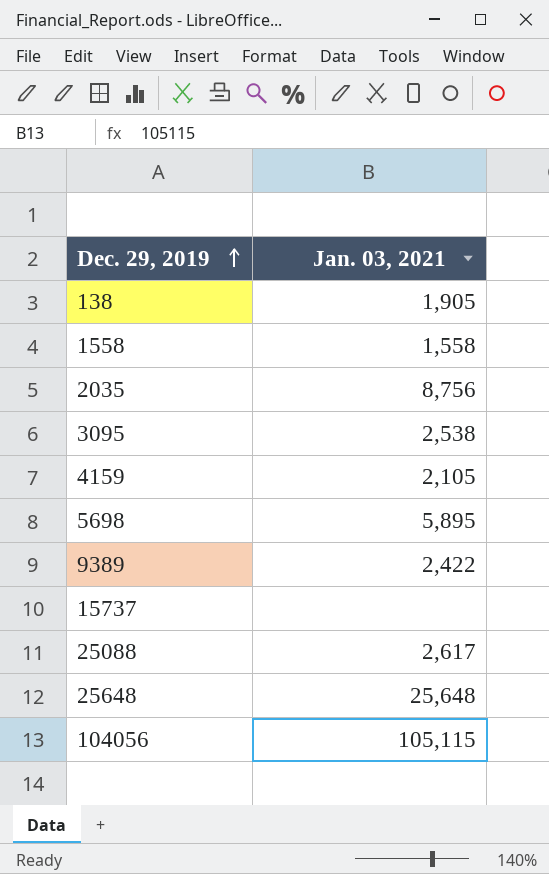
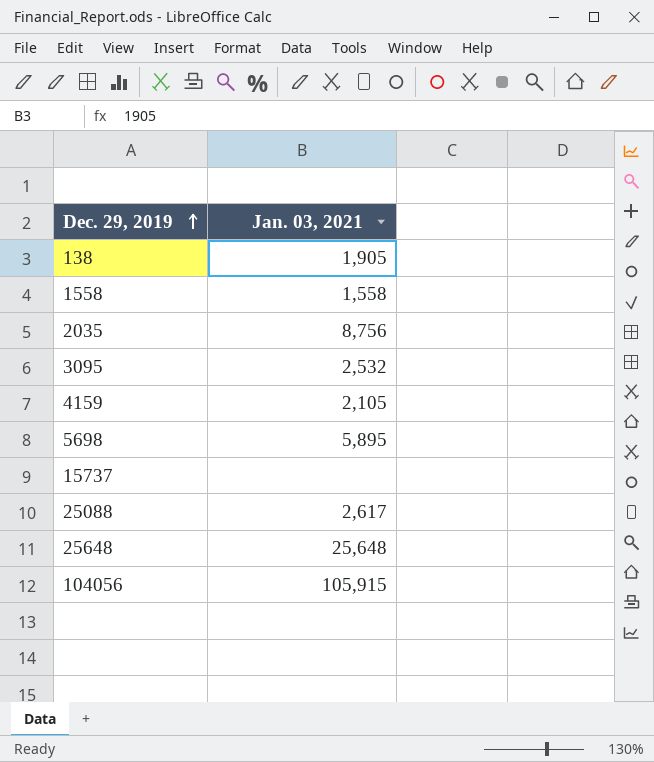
row 9389: 2,422 -> none
3095 | Jan. 03, 2021: 2,538 -> 2,532
104056 | Jan. 03, 2021: 105,115 -> 105,915

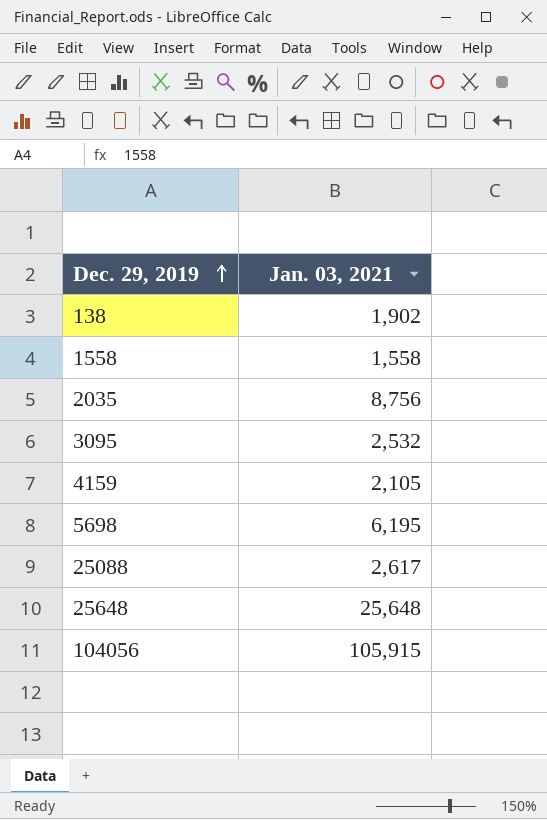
row 15737: none -> none
138 | Jan. 03, 2021: 1,905 -> 1,902
5698 | Jan. 03, 2021: 5,895 -> 6,195

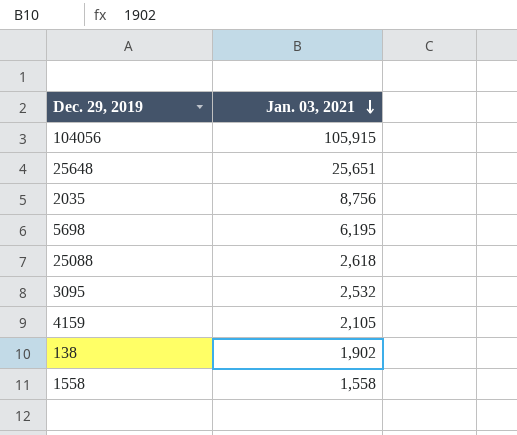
row order: Dec. 29, 2019 ascending -> Jan. 03, 2021 descending
25648 | Jan. 03, 2021: 25,648 -> 25,651
25088 | Jan. 03, 2021: 2,617 -> 2,618

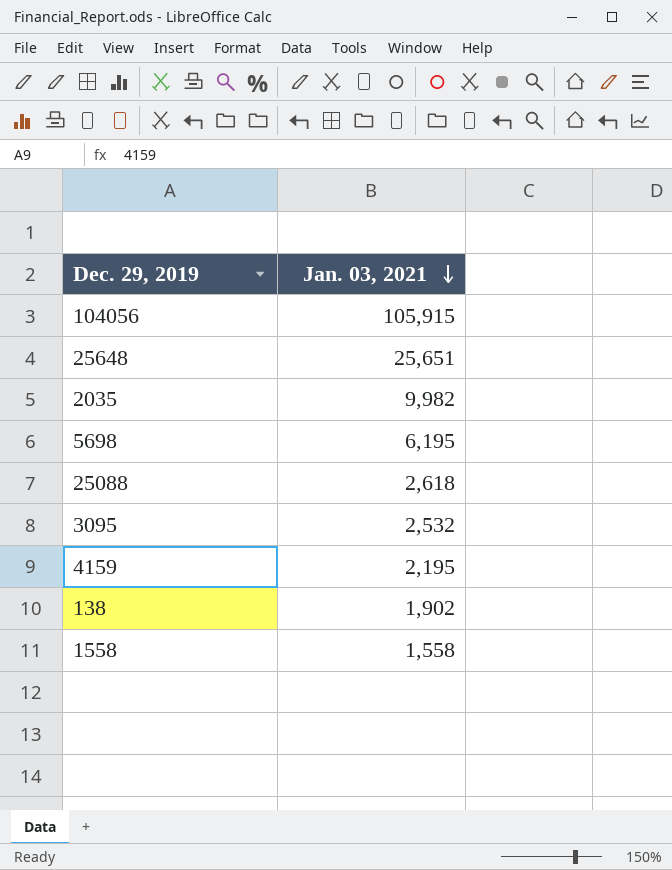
2035 | Jan. 03, 2021: 8,756 -> 9,982
4159 | Jan. 03, 2021: 2,105 -> 2,195

